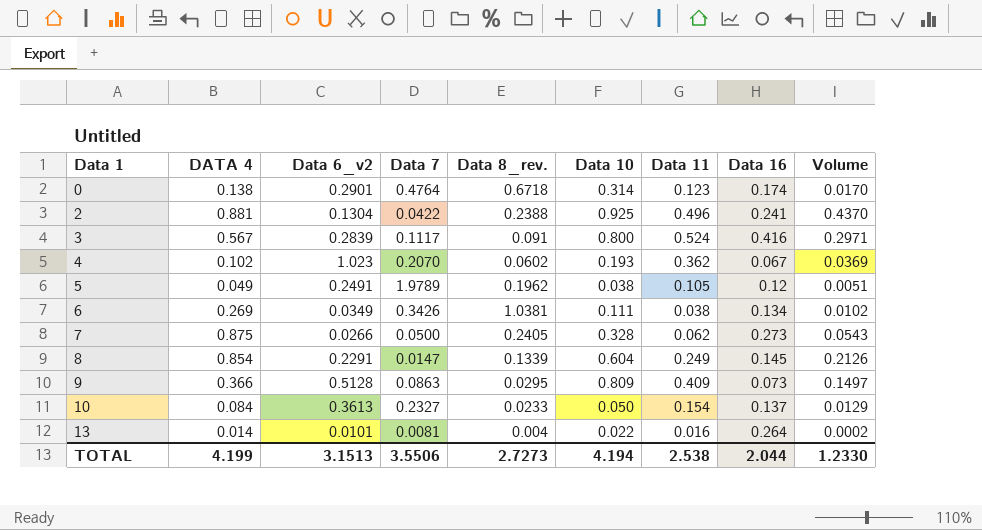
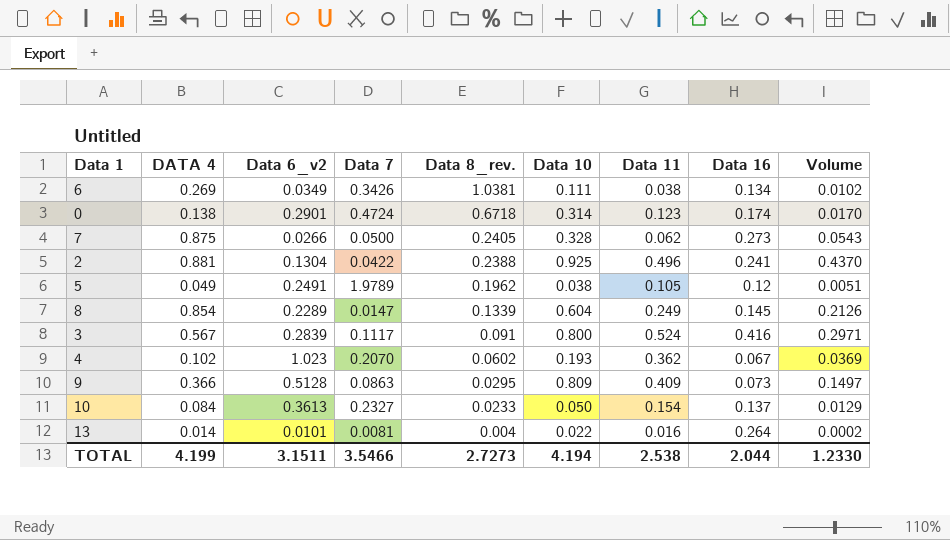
row order: Data 1 ascending -> Data 8_rev. descending
0 | Data 7: 0.4764 -> 0.4724
8 | Data 6_v2: 0.2291 -> 0.2289
TOTAL | Data 6_v2: 3.1513 -> 3.1511
TOTAL | Data 7: 3.5506 -> 3.5466

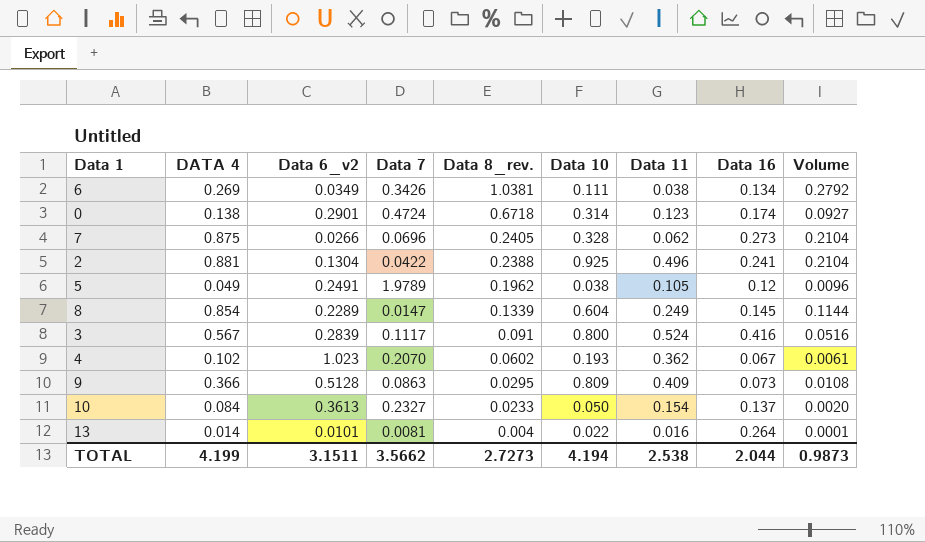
column Volume | formula: [DATA 4] * [Data 11] -> [DATA 4] * [Data 8_rev.]
7 | Data 7: 0.0500 -> 0.0696
TOTAL | Data 7: 3.5466 -> 3.5662
TOTAL | Volume: 1.2330 -> 0.9873

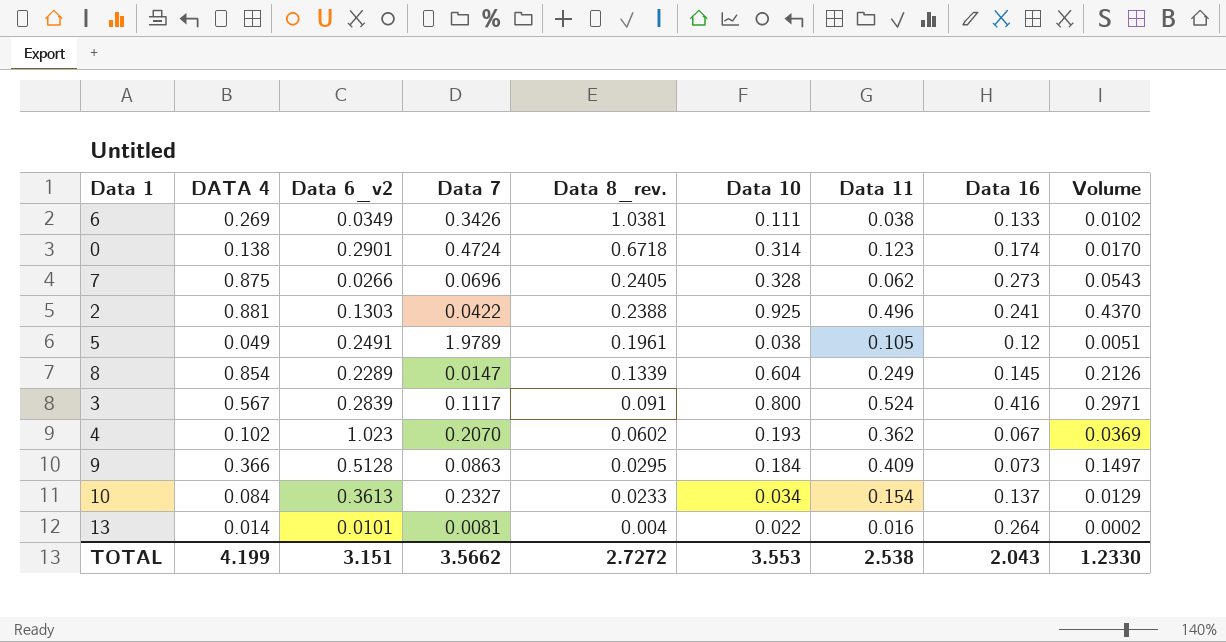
column Volume | formula: [DATA 4] * [Data 8_rev.] -> [DATA 4] * [Data 11]
6 | Data 16: 0.134 -> 0.133
2 | Data 6_v2: 0.1304 -> 0.1303
5 | Data 8_rev.: 0.1962 -> 0.1961
9 | Data 10: 0.809 -> 0.184
10 | Data 10: 0.050 -> 0.034
TOTAL | Data 6_v2: 3.1511 -> 3.151
TOTAL | Data 8_rev.: 2.7273 -> 2.7272
TOTAL | Data 10: 4.194 -> 3.553
TOTAL | Data 16: 2.044 -> 2.043
TOTAL | Volume: 0.9873 -> 1.2330

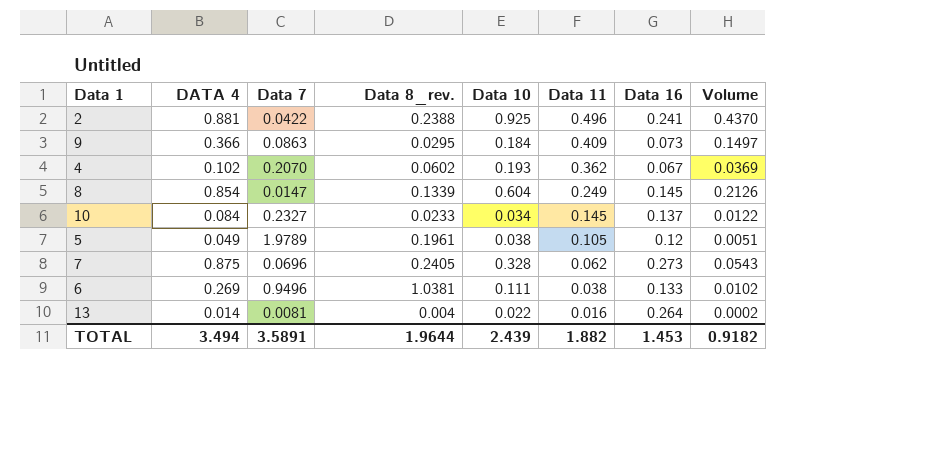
row order: Data 8_rev. descending -> Data 11 descending
column Data 6_v2 | position: 3 -> none
row 0: 0.138 | 0.2901 | 0.4724 | 0.6718 | 0.314 | 0.123 | 0.174 | 0.0170 -> none
row 3: 0.567 | 0.2839 | 0.1117 | 0.091 | 0.800 | 0.524 | 0.416 | 0.2971 -> none
10 | Data 11: 0.154 -> 0.145
10 | Volume: 0.0129 -> 0.0122
6 | Data 7: 0.3426 -> 0.9496
TOTAL | DATA 4: 4.199 -> 3.494
TOTAL | Data 7: 3.5662 -> 3.5891
TOTAL | Data 8_rev.: 2.7272 -> 1.9644
TOTAL | Data 10: 3.553 -> 2.439
TOTAL | Data 11: 2.538 -> 1.882
TOTAL | Data 16: 2.043 -> 1.453
TOTAL | Volume: 1.2330 -> 0.9182

